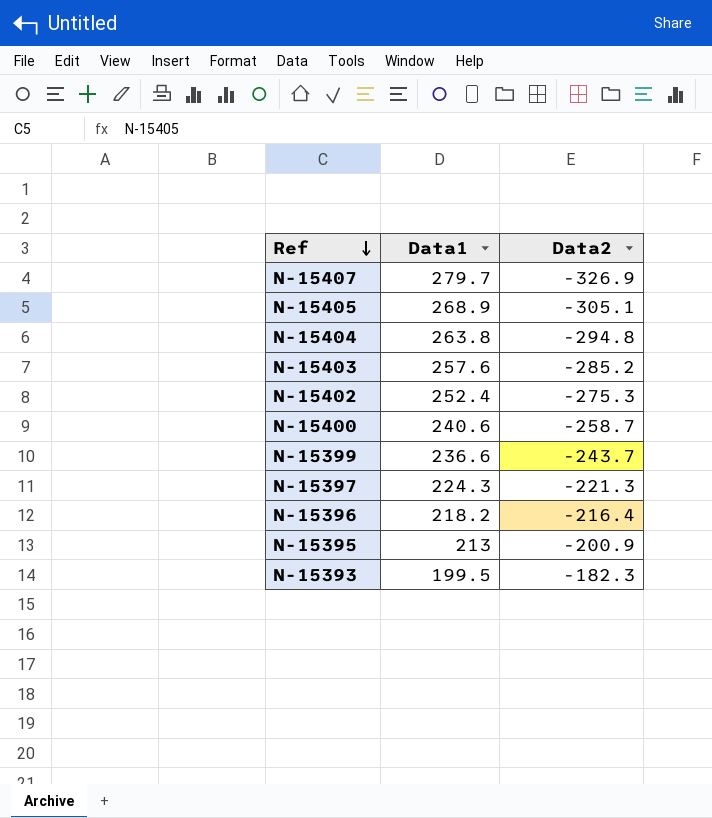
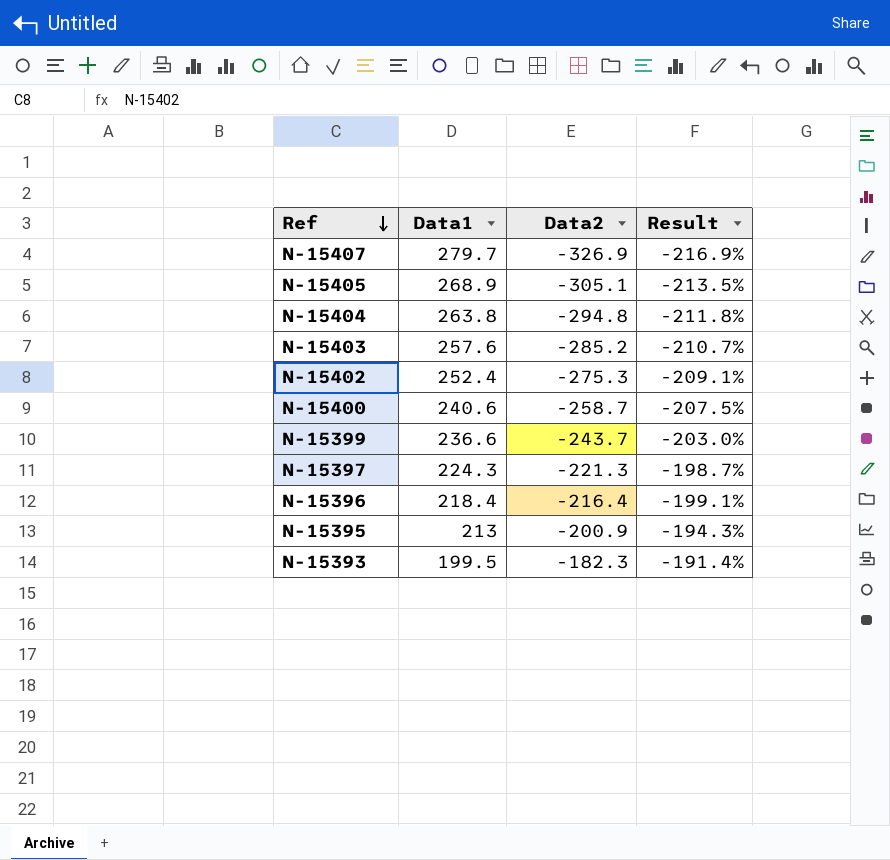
column Result | formula: none -> ([Data2] - [Data1]) / [Data1]
N-15396 | Data1: 218.2 -> 218.4

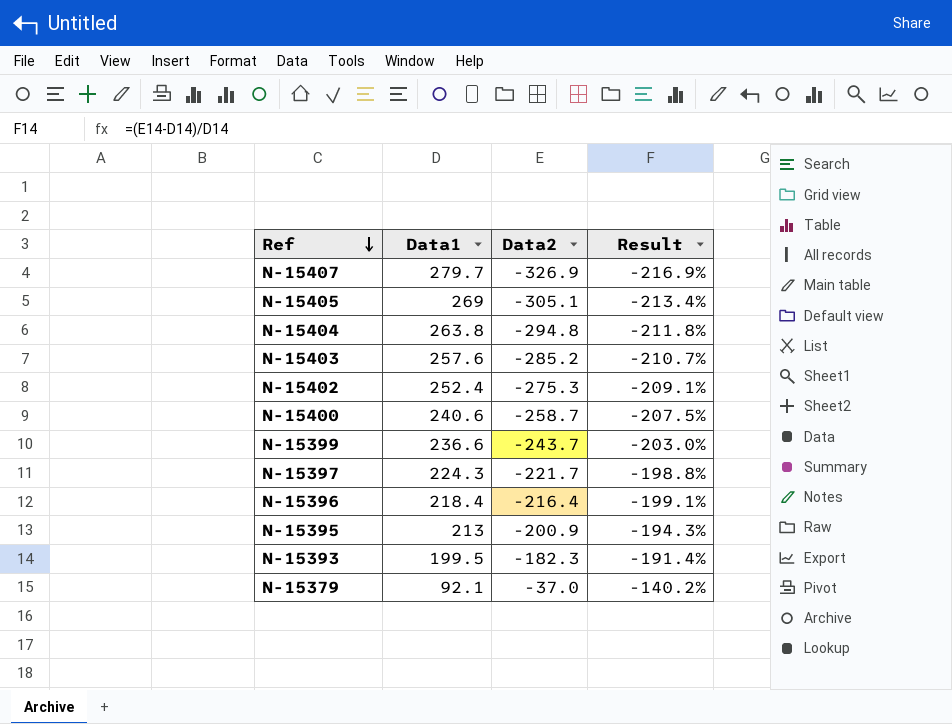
N-15405 | Data1: 268.9 -> 269
N-15405 | Result: -213.5% -> -213.4%
N-15397 | Data2: -221.3 -> -221.7
N-15397 | Result: -198.7% -> -198.8%
row N-15379: none -> 92.1 | -37.0 | -140.2%

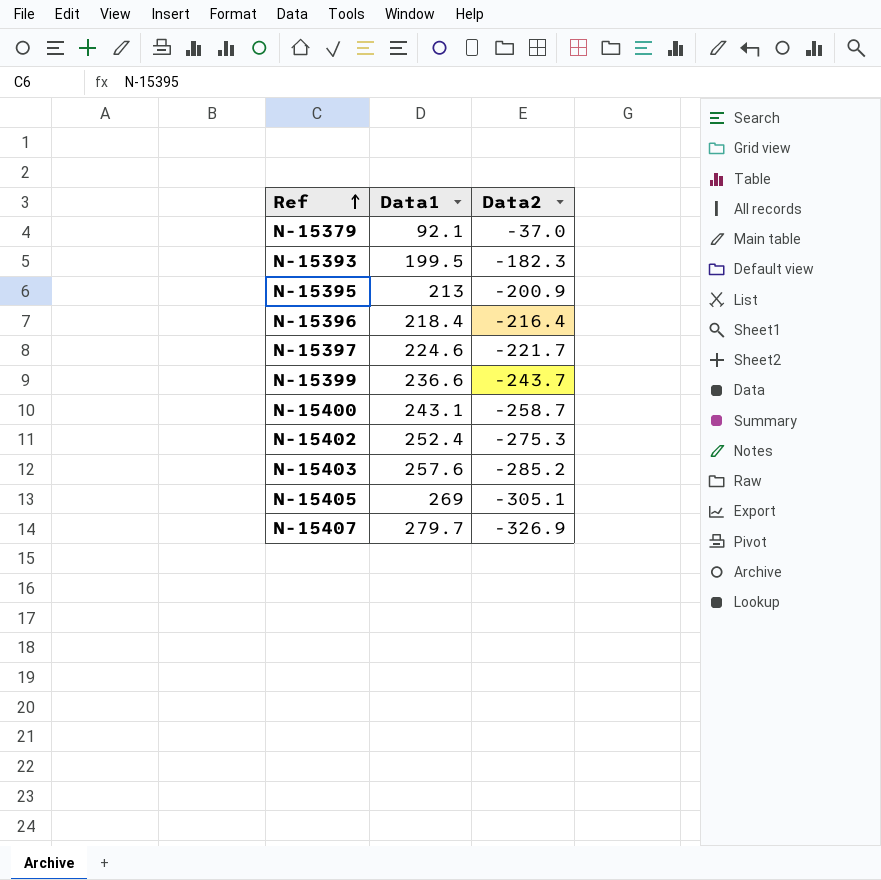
row order: Ref descending -> Ref ascending
column Result | formula: ([Data2] - [Data1]) / [Data1] -> none
row N-15404: 263.8 | -294.8 | -211.8% -> none
N-15397 | Data1: 224.3 -> 224.6
N-15400 | Data1: 240.6 -> 243.1

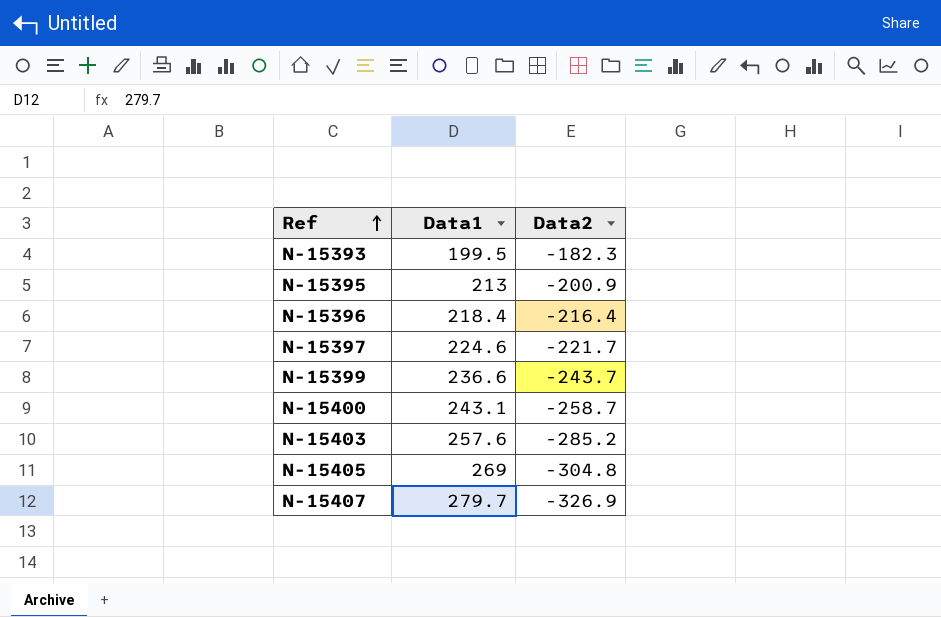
row N-15379: 92.1 | -37.0 -> none
row N-15402: 252.4 | -275.3 -> none
N-15405 | Data2: -305.1 -> -304.8

